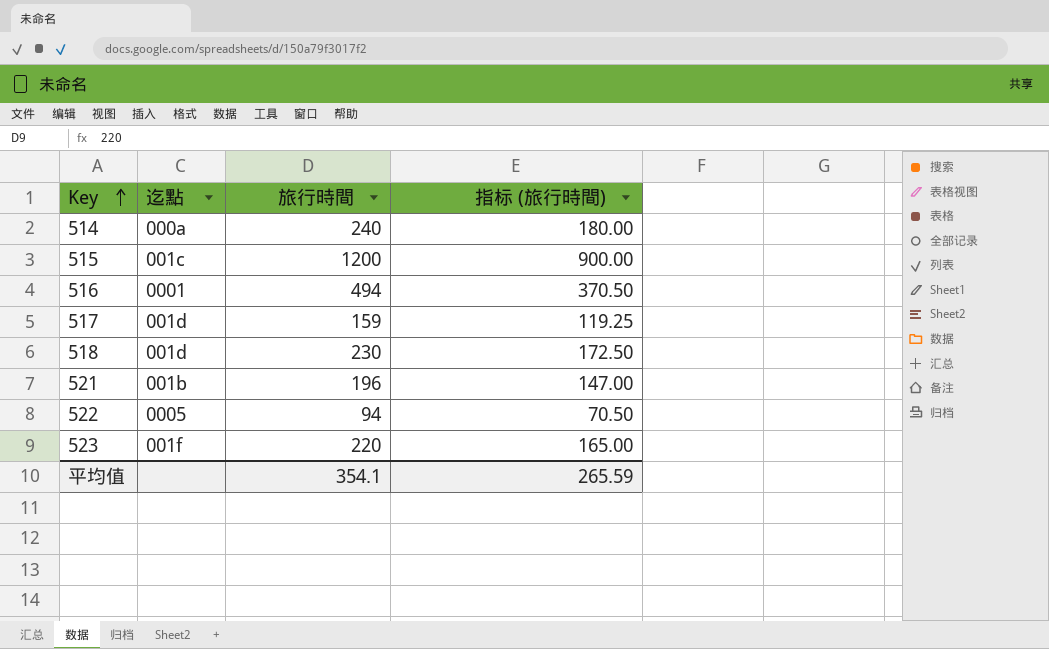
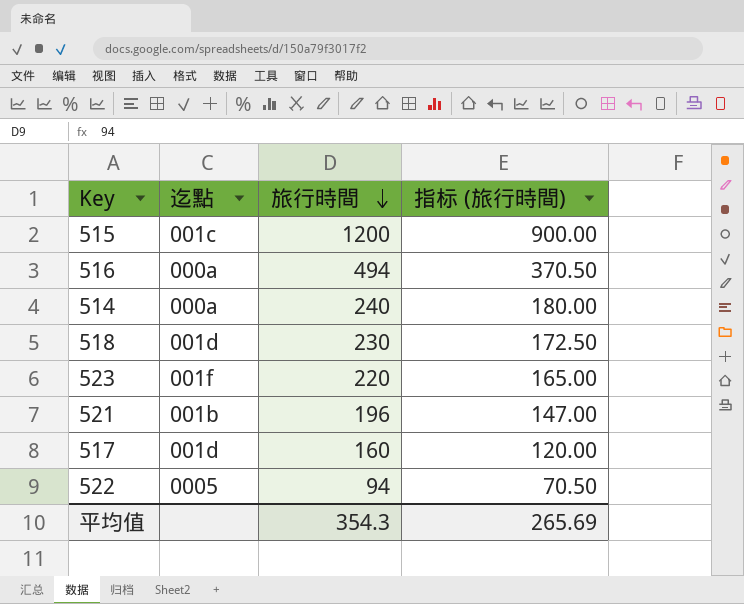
row order: Key ascending -> 旅行時間 descending
516 | 迄點: 0001 -> 000a
517 | 旅行時間: 159 -> 160
517 | 指标 (旅行時間): 119.25 -> 120.00
平均值 | 旅行時間: 354.1 -> 354.3
平均值 | 指标 (旅行時間): 265.59 -> 265.69

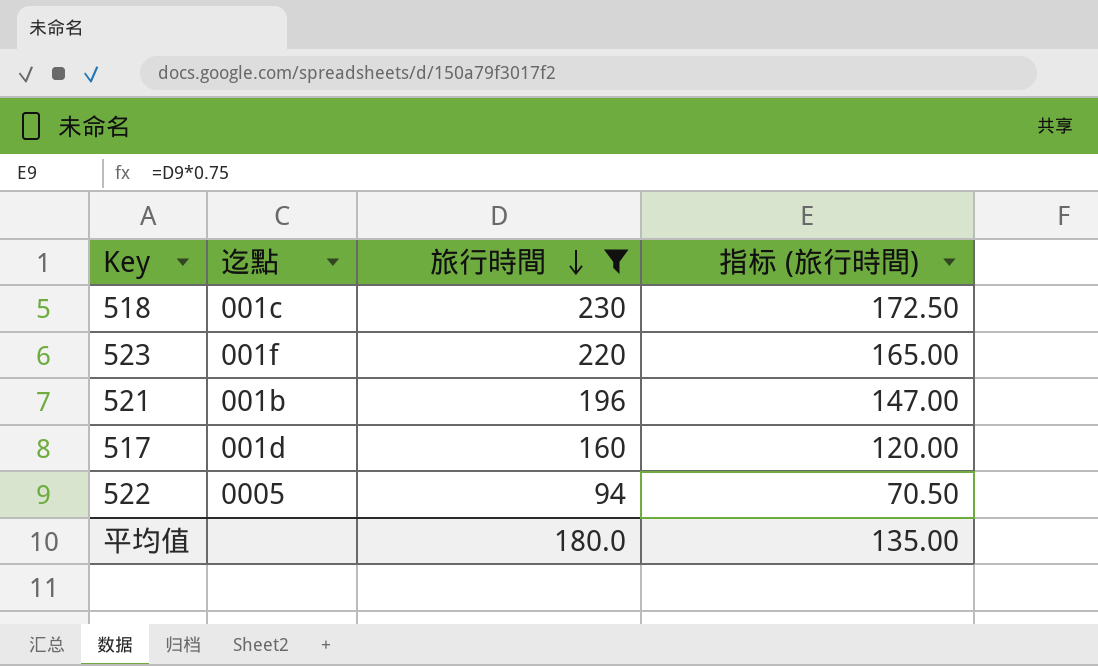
filter: none -> 旅行時間 <= 230
518 | 迄點: 001d -> 001c
平均值 | 旅行時間: 354.3 -> 180.0
平均值 | 指标 (旅行時間): 265.69 -> 135.00

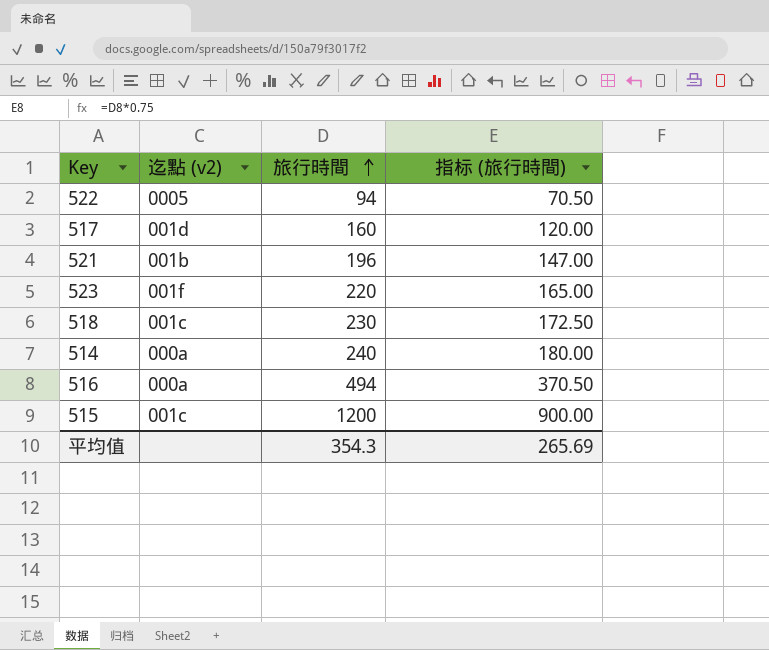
filter: 旅行時間 <= 230 -> none
row order: 旅行時間 descending -> 旅行時間 ascending
column name: 迄點 -> 迄點 (v2)
平均值 | 旅行時間: 180.0 -> 354.3
平均值 | 指标 (旅行時間): 135.00 -> 265.69

